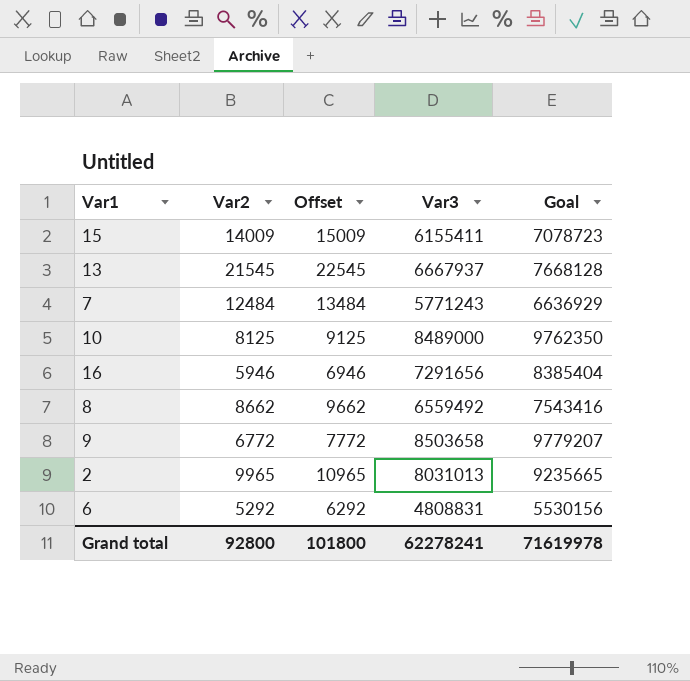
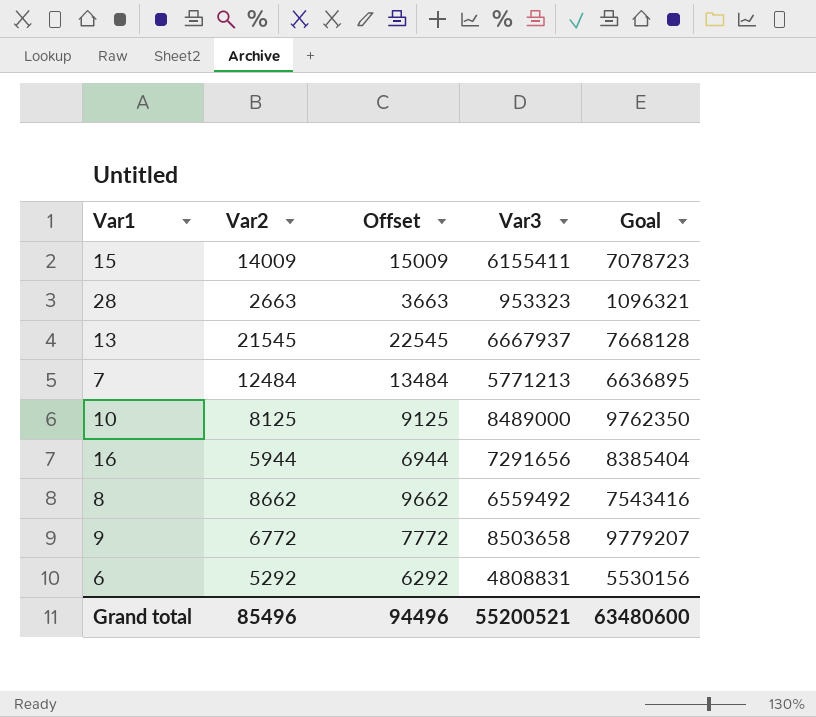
row 2: 9965 | 10965 | 8031013 | 9235665 -> none
row 28: none -> 2663 | 3663 | 953323 | 1096321
7 | Var3: 5771243 -> 5771213
7 | Goal: 6636929 -> 6636895
16 | Var2: 5946 -> 5944
16 | Offset: 6946 -> 6944
Grand total | Var2: 92800 -> 85496
Grand total | Offset: 101800 -> 94496
Grand total | Var3: 62278241 -> 55200521
Grand total | Goal: 71619978 -> 63480600

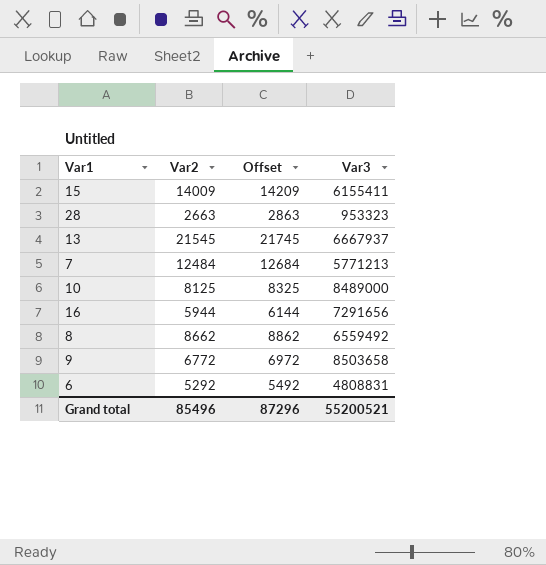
column Goal | formula: [Var3] * 1.15 -> none
column Offset | formula: [Var2] + 1000 -> [Var2] + 200
Grand total | Offset: 94496 -> 87296

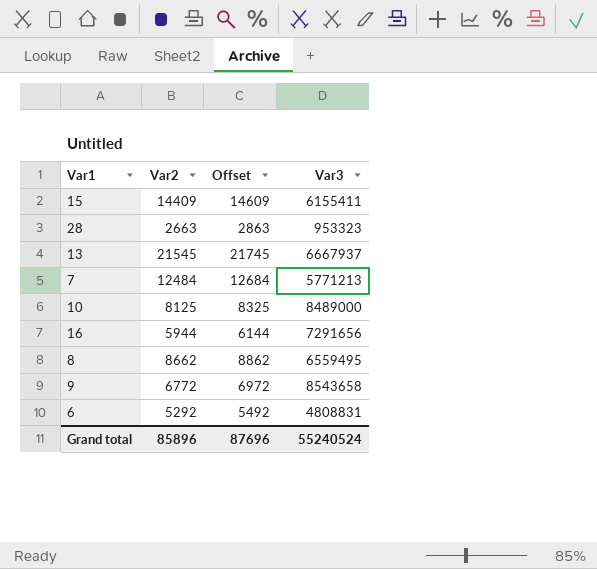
15 | Var2: 14009 -> 14409
15 | Offset: 14209 -> 14609
8 | Var3: 6559492 -> 6559495
9 | Var3: 8503658 -> 8543658
Grand total | Var2: 85496 -> 85896
Grand total | Offset: 87296 -> 87696
Grand total | Var3: 55200521 -> 55240524

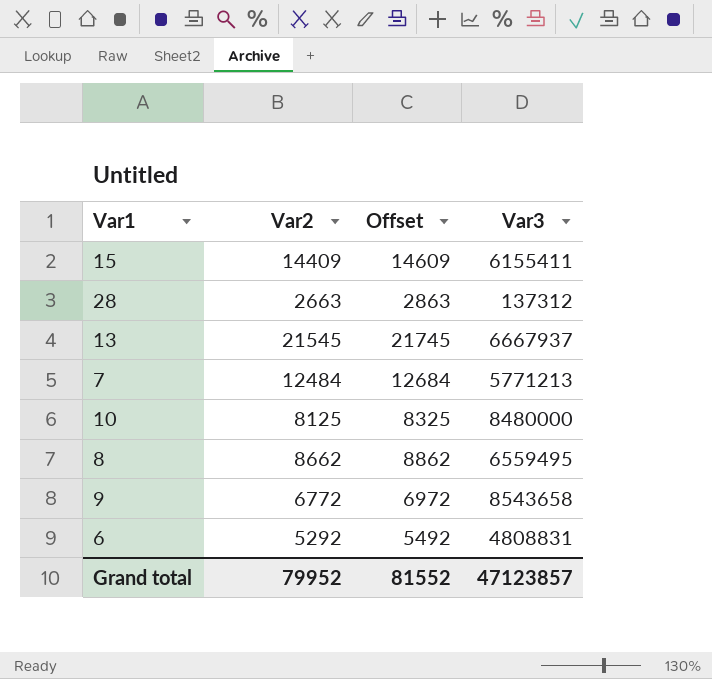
row 16: 5944 | 6144 | 7291656 -> none
28 | Var3: 953323 -> 137312
10 | Var3: 8489000 -> 8480000
Grand total | Var2: 85896 -> 79952
Grand total | Offset: 87696 -> 81552
Grand total | Var3: 55240524 -> 47123857

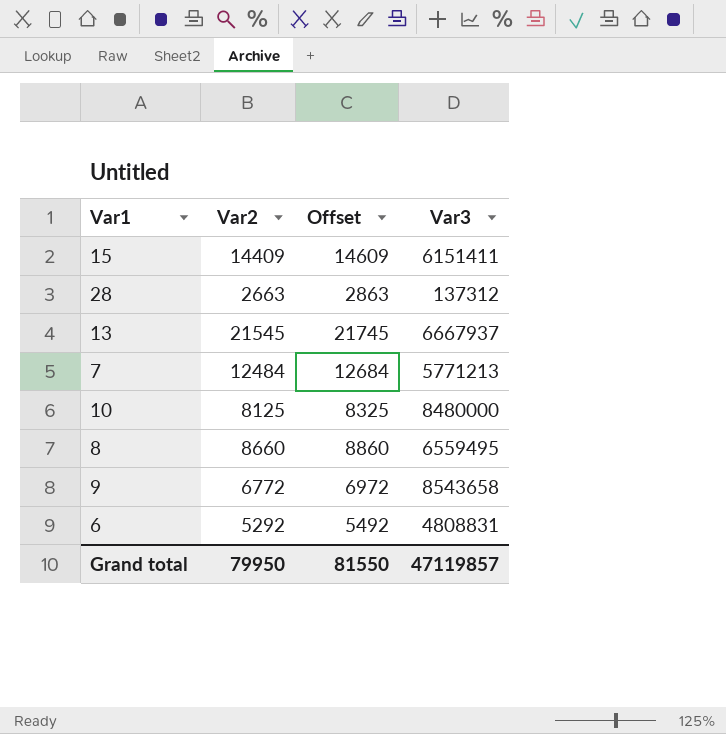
15 | Var3: 6155411 -> 6151411
8 | Var2: 8662 -> 8660
8 | Offset: 8862 -> 8860
Grand total | Var2: 79952 -> 79950
Grand total | Offset: 81552 -> 81550
Grand total | Var3: 47123857 -> 47119857

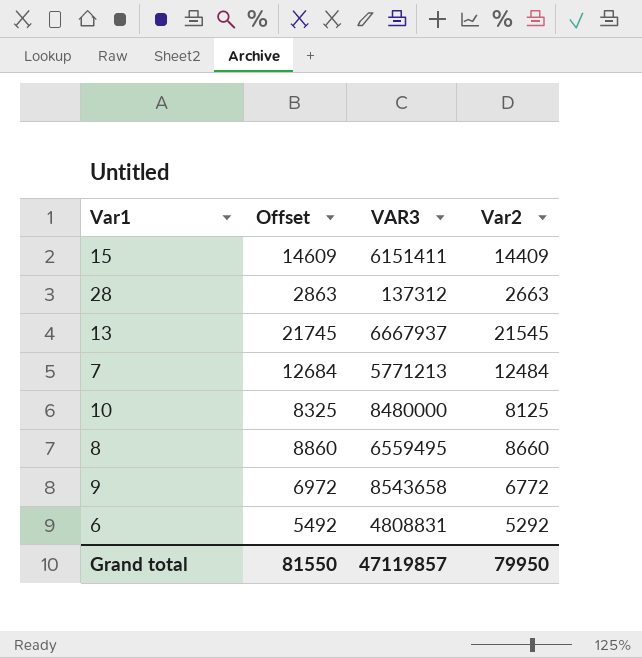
column name: Var3 -> VAR3
column Var2 | position: 2 -> 4

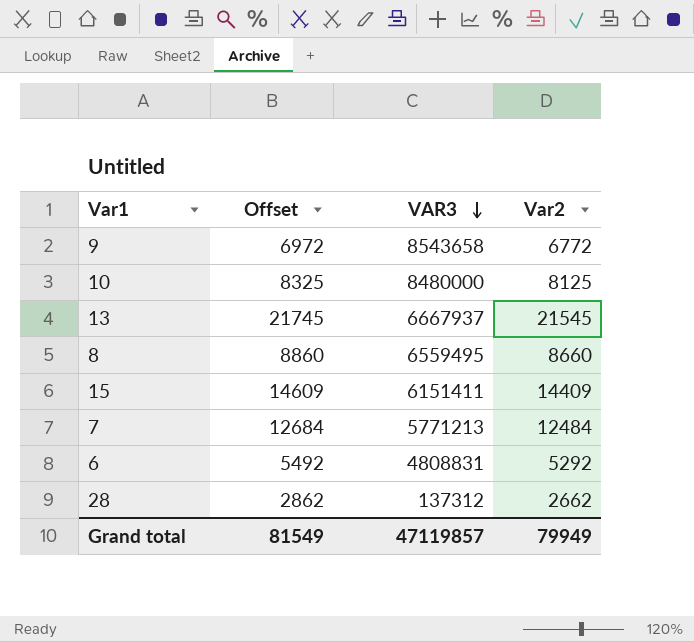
row order: none -> VAR3 descending
28 | Offset: 2863 -> 2862
28 | Var2: 2663 -> 2662
Grand total | Offset: 81550 -> 81549
Grand total | Var2: 79950 -> 79949

